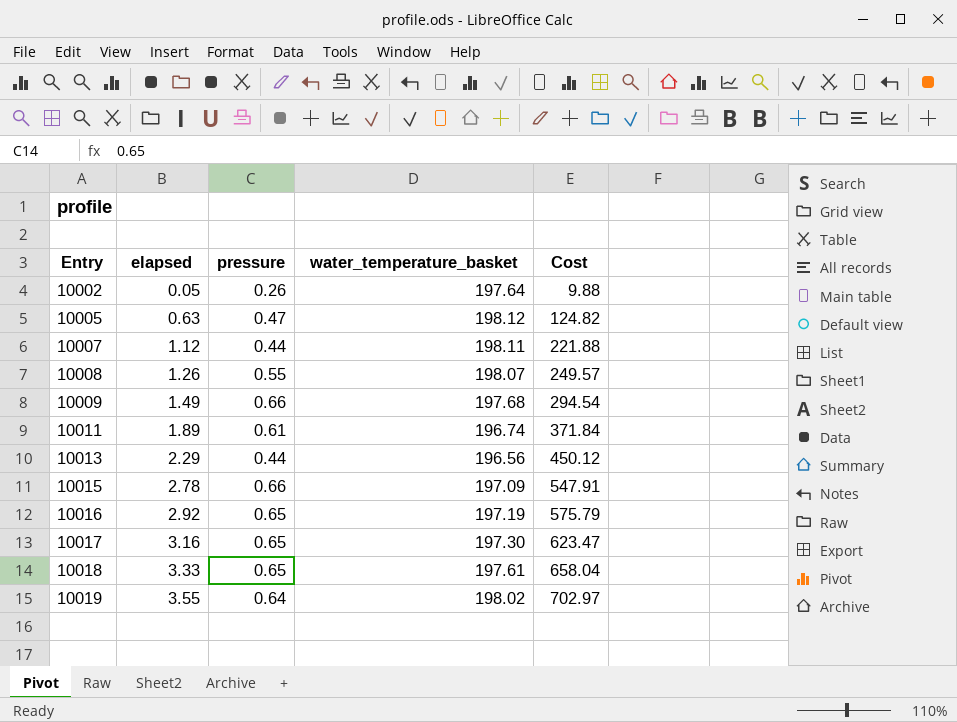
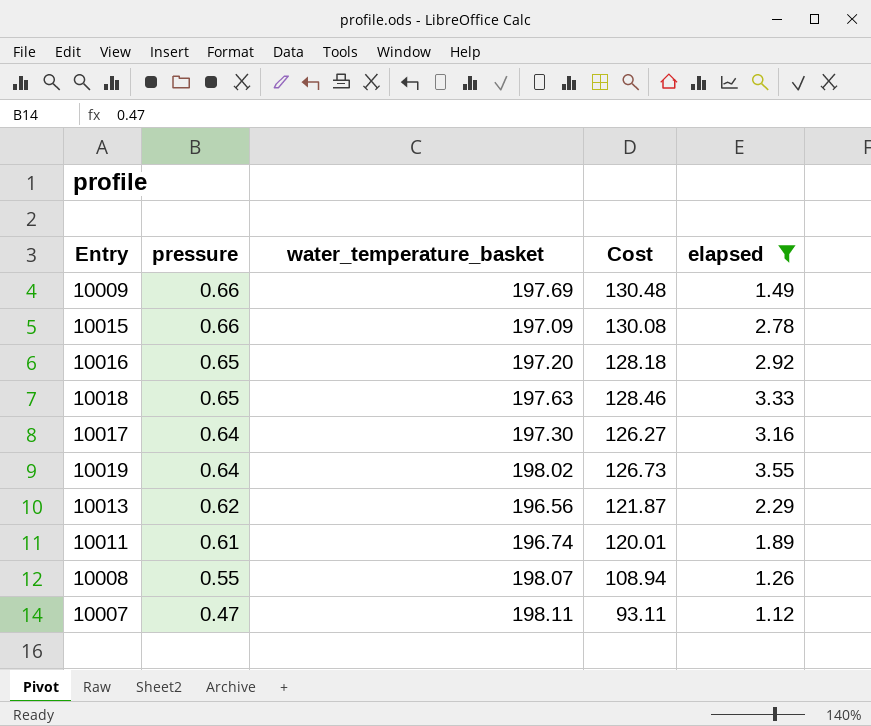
filter: none -> elapsed >= 1.12
row order: Entry ascending -> pressure descending
column Cost | formula: [elapsed] * [water_temperature_basket] -> [pressure] * [water_temperature_basket]
column elapsed | position: 2 -> 5
10009 | water_temperature_basket: 197.68 -> 197.69
10016 | water_temperature_basket: 197.19 -> 197.20
10018 | water_temperature_basket: 197.61 -> 197.63
10017 | pressure: 0.65 -> 0.64
10013 | pressure: 0.44 -> 0.62
10007 | pressure: 0.44 -> 0.47

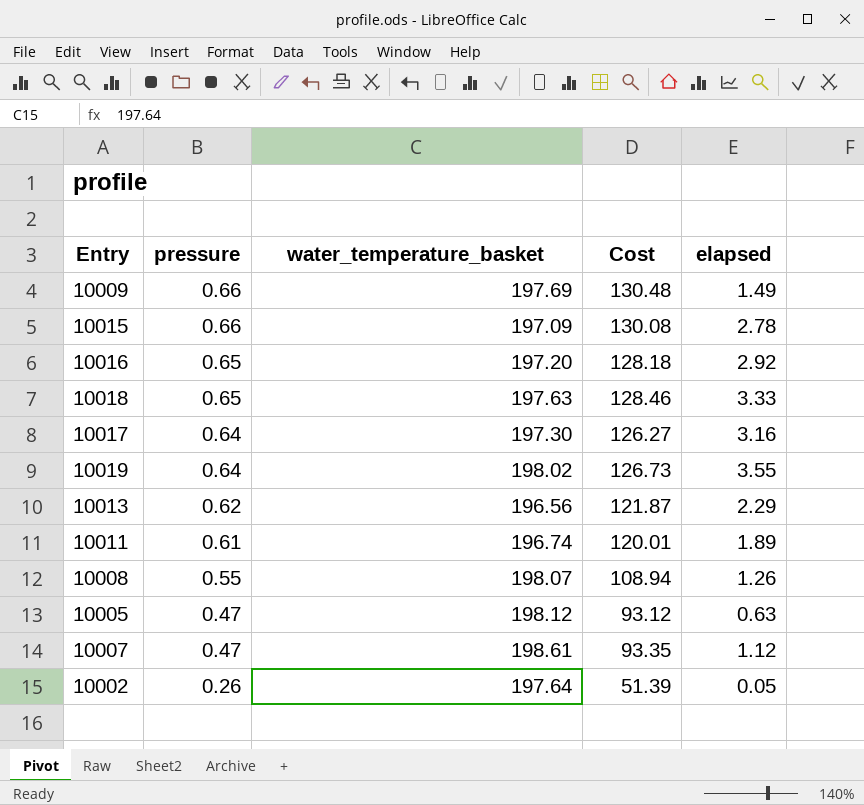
filter: elapsed >= 1.12 -> none
10007 | water_temperature_basket: 198.11 -> 198.61
10007 | Cost: 93.11 -> 93.35

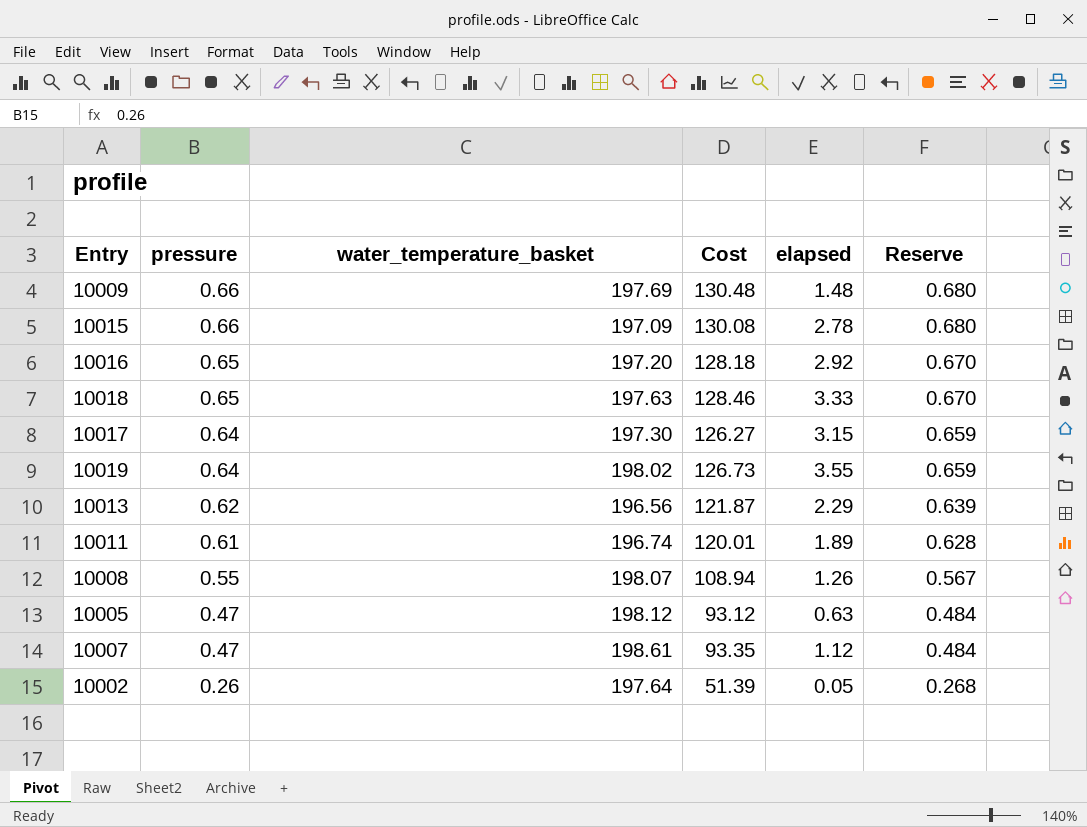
column Reserve | formula: none -> [pressure] * 1.03
10009 | elapsed: 1.49 -> 1.48
10017 | elapsed: 3.16 -> 3.15

